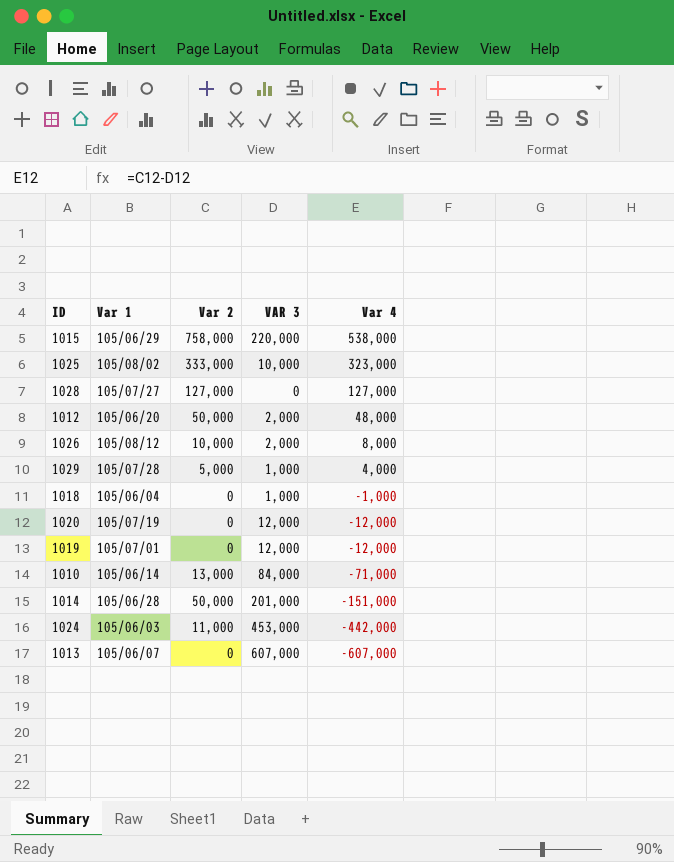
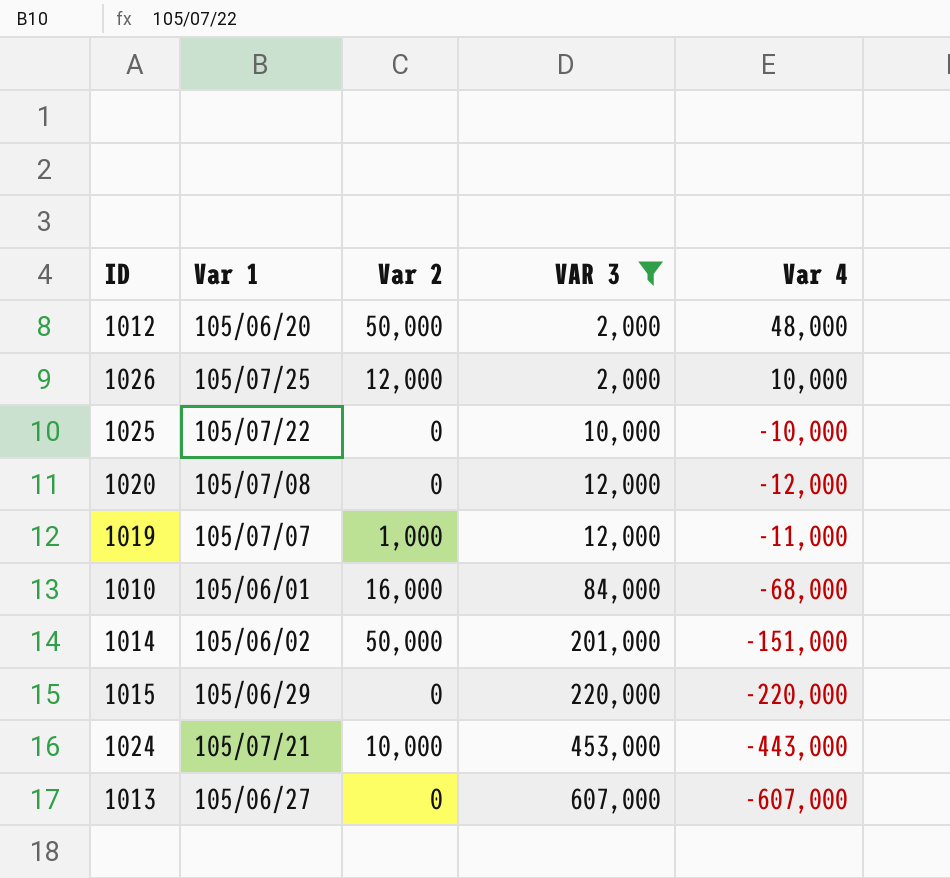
filter: none -> VAR 3 >= 2,000
row order: Var 4 descending -> VAR 3 ascending
1026 | Var 1: 105/08/12 -> 105/07/25
1026 | Var 2: 10,000 -> 12,000
1026 | Var 4: 8,000 -> 10,000
1025 | Var 1: 105/08/02 -> 105/07/22
1025 | Var 2: 333,000 -> 0
1025 | Var 4: 323,000 -> -10,000
1020 | Var 1: 105/07/19 -> 105/07/08
1019 | Var 1: 105/07/01 -> 105/07/07
1019 | Var 2: 0 -> 1,000
1019 | Var 4: -12,000 -> -11,000
1010 | Var 1: 105/06/14 -> 105/06/01
1010 | Var 2: 13,000 -> 16,000
1010 | Var 4: -71,000 -> -68,000
1014 | Var 1: 105/06/28 -> 105/06/02
1015 | Var 2: 758,000 -> 0
1015 | Var 4: 538,000 -> -220,000
1024 | Var 1: 105/06/03 -> 105/07/21
1024 | Var 2: 11,000 -> 10,000
1024 | Var 4: -442,000 -> -443,000
1013 | Var 1: 105/06/07 -> 105/06/27

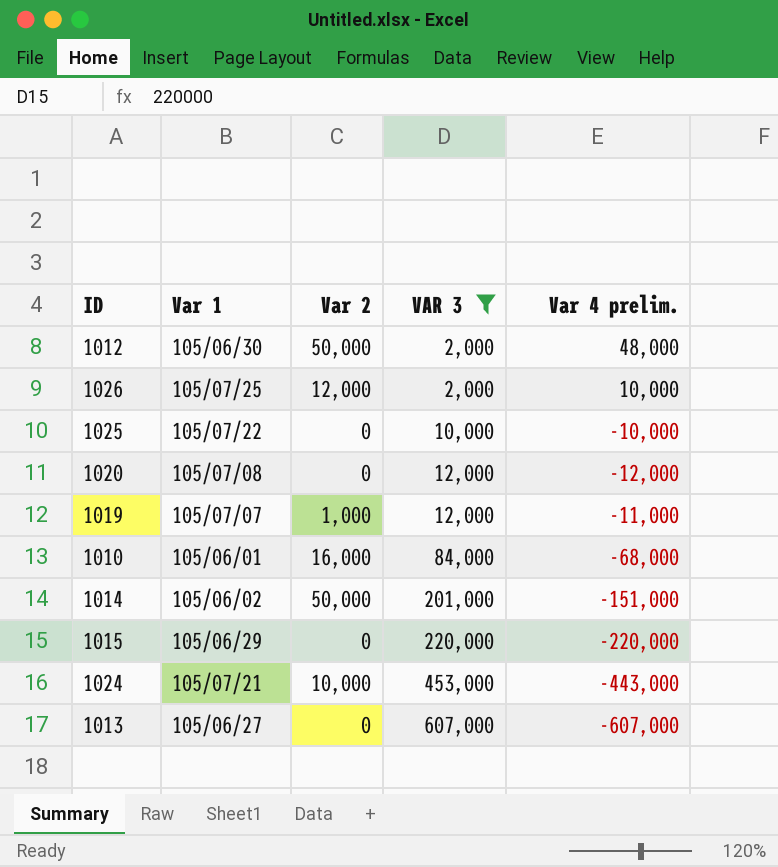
column name: Var 4 -> Var 4 prelim.
1012 | Var 1: 105/06/20 -> 105/06/30

